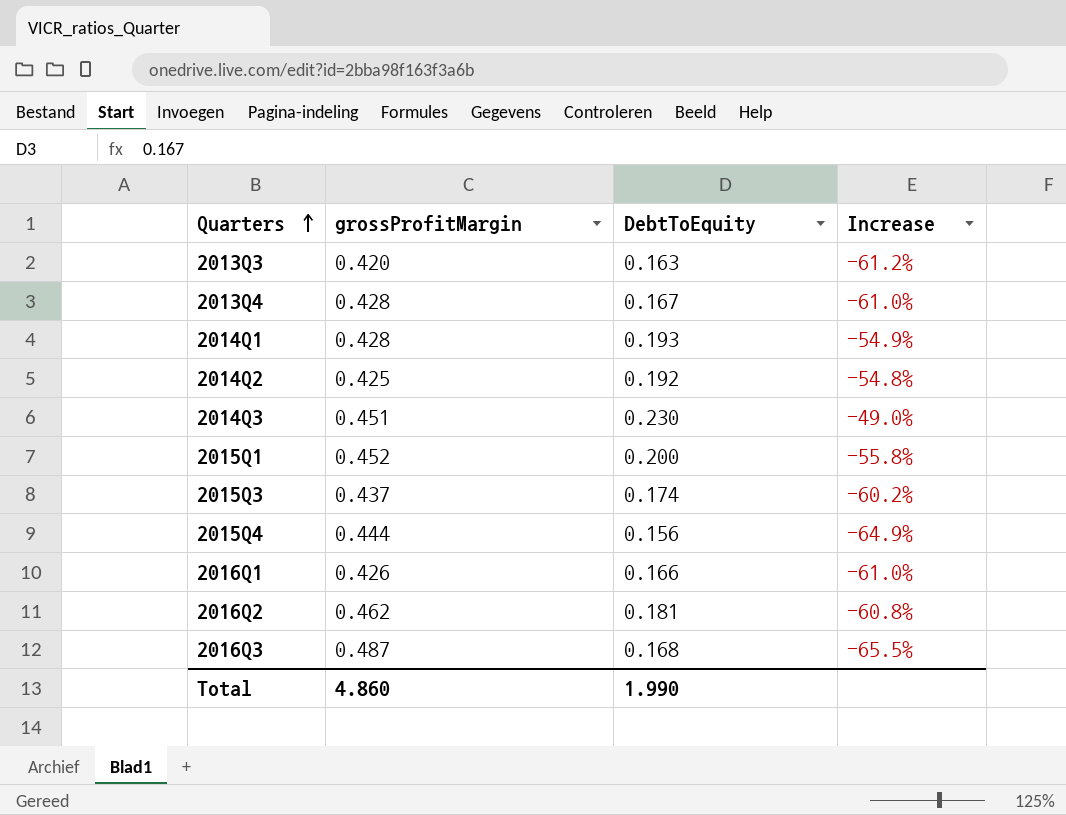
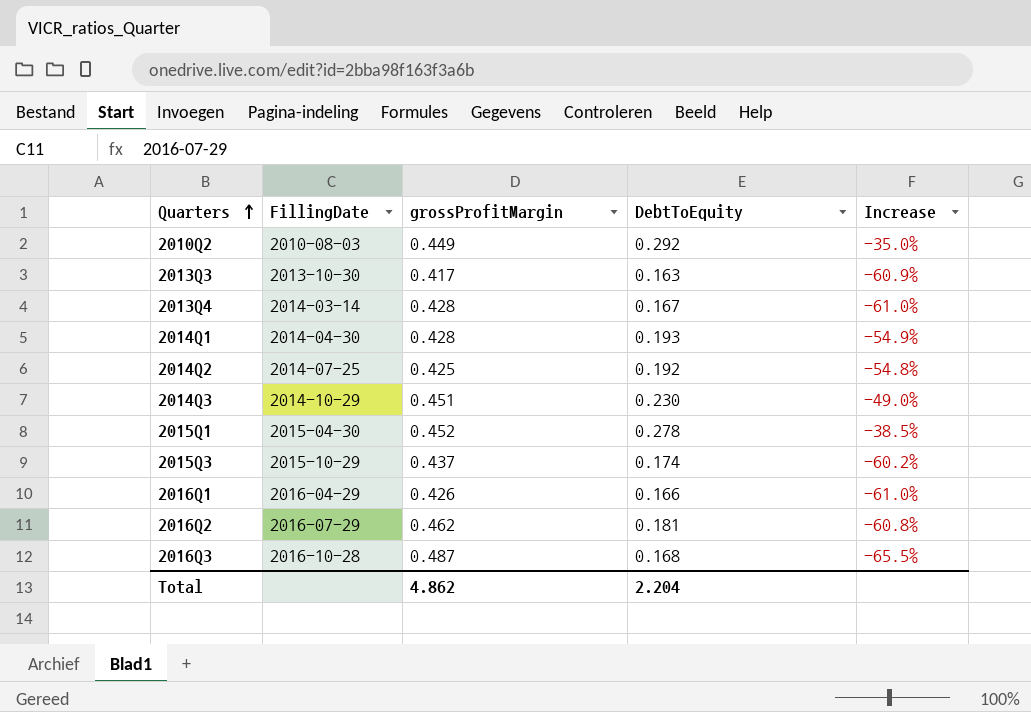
column FillingDate | position: none -> 2
row 2015Q4: 0.444 | 0.156 | -64.9% -> none
row 2010Q2: none -> 2010-08-03 | 0.449 | 0.292 | -35.0%
2013Q3 | grossProfitMargin: 0.420 -> 0.417
2013Q3 | Increase: -61.2% -> -60.9%
2015Q1 | DebtToEquity: 0.200 -> 0.278
2015Q1 | Increase: -55.8% -> -38.5%
Total | grossProfitMargin: 4.860 -> 4.862
Total | DebtToEquity: 1.990 -> 2.204

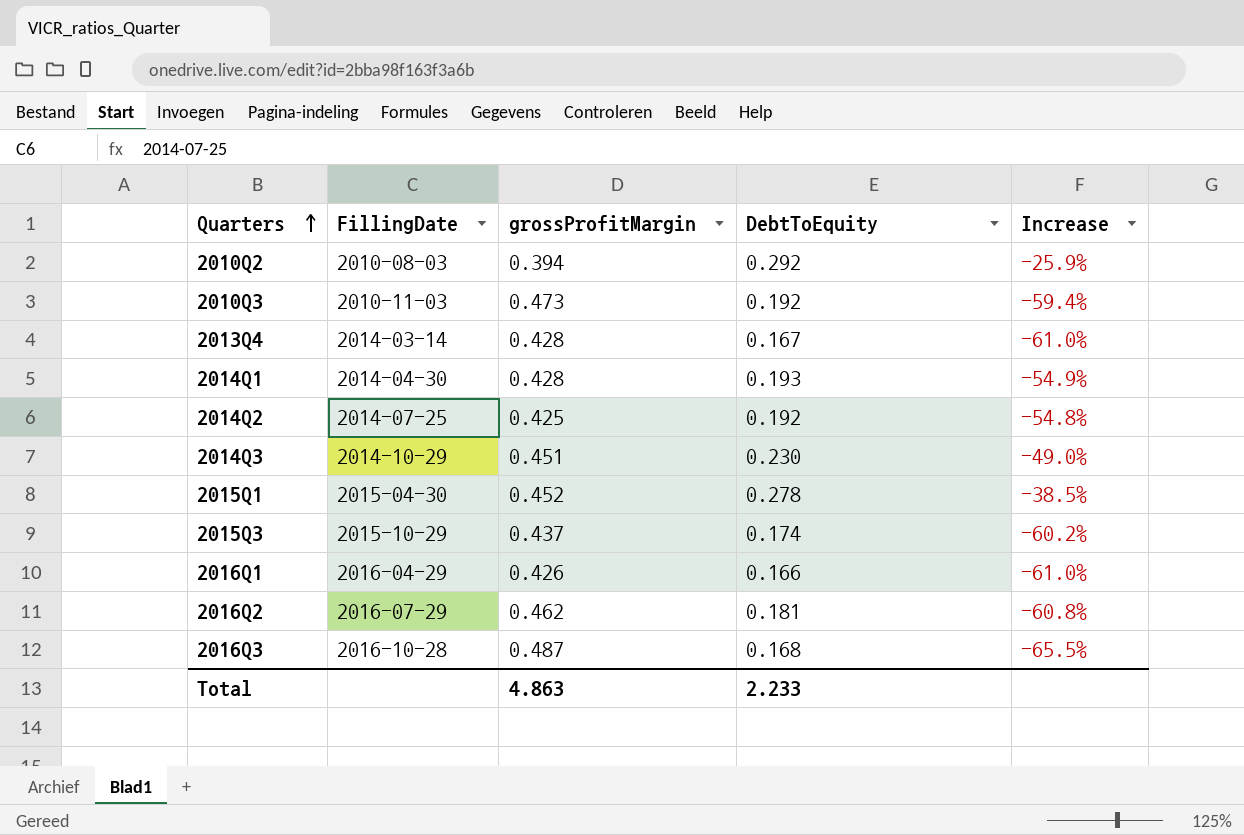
row 2013Q3: 2013-10-30 | 0.417 | 0.163 | -60.9% -> none
2010Q2 | grossProfitMargin: 0.449 -> 0.394
2010Q2 | Increase: -35.0% -> -25.9%
row 2010Q3: none -> 2010-11-03 | 0.473 | 0.192 | -59.4%
Total | grossProfitMargin: 4.862 -> 4.863
Total | DebtToEquity: 2.204 -> 2.233

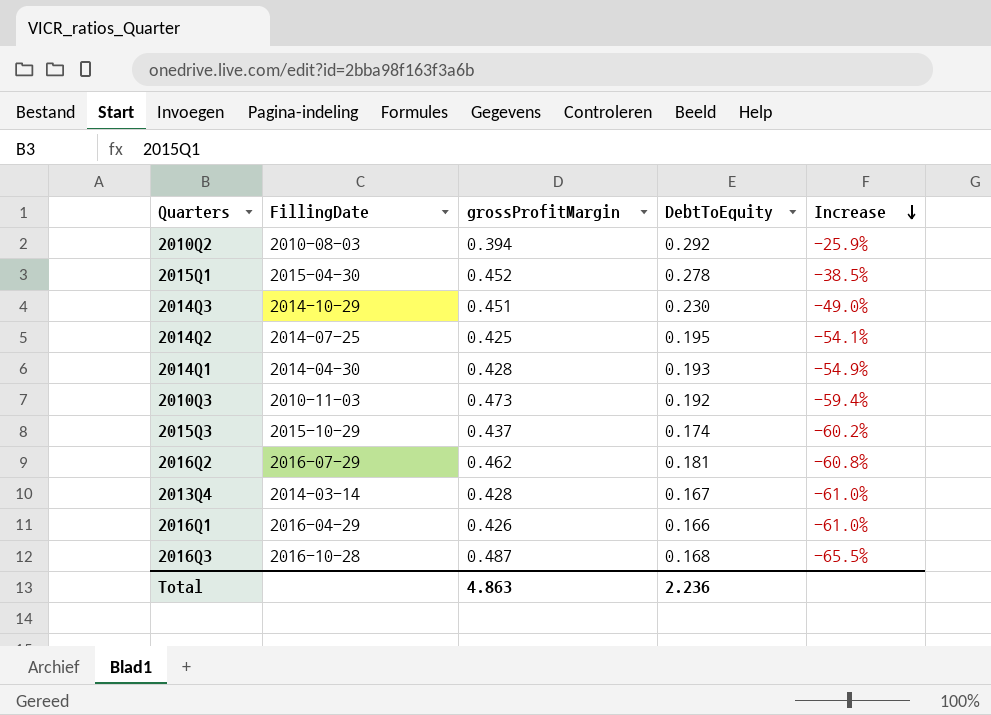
row order: Quarters ascending -> Increase descending
2014Q2 | DebtToEquity: 0.192 -> 0.195
2014Q2 | Increase: -54.8% -> -54.1%
Total | DebtToEquity: 2.233 -> 2.236

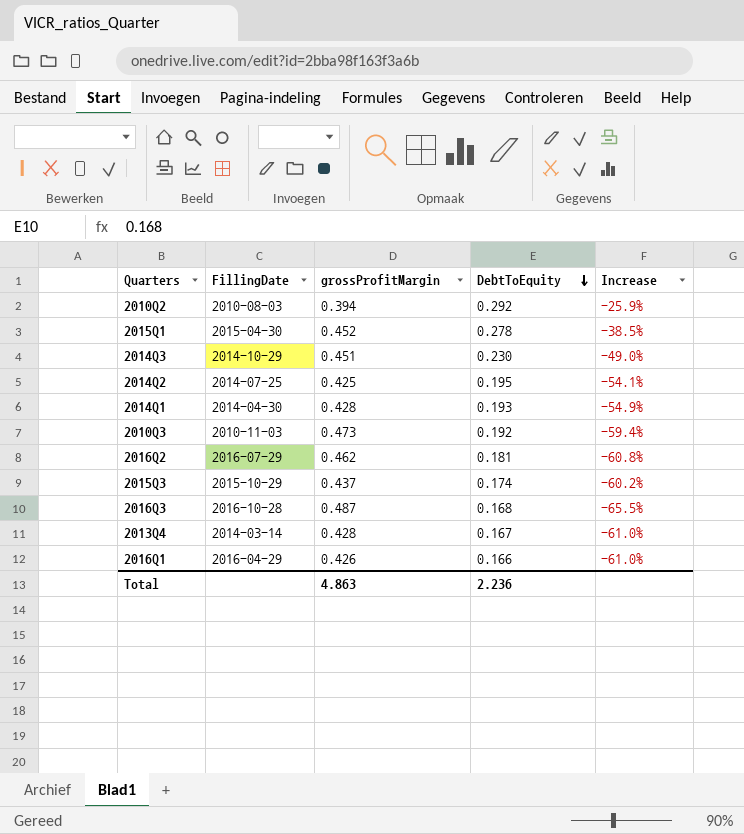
row order: Increase descending -> DebtToEquity descending

